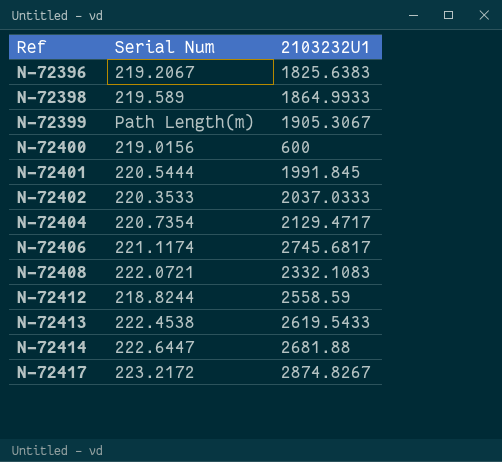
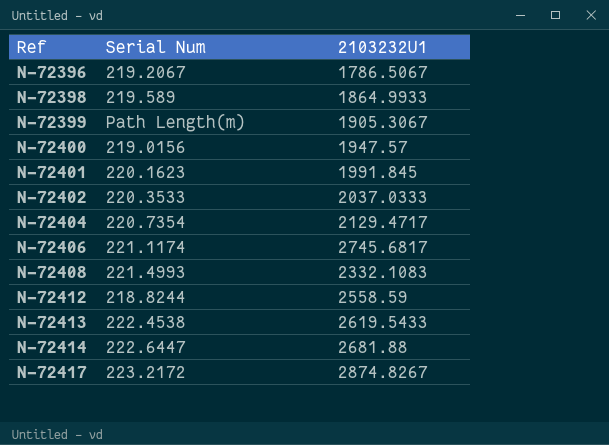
N-72396 | 2103232U1: 1825.6383 -> 1786.5067
N-72400 | 2103232U1: 600 -> 1947.57
N-72401 | Serial Num: 220.5444 -> 220.1623
N-72408 | Serial Num: 222.0721 -> 221.4993

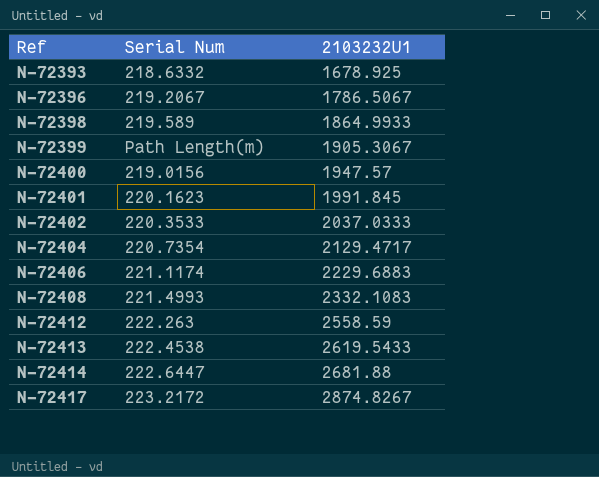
row N-72393: none -> 218.6332 | 1678.925
N-72406 | 2103232U1: 2745.6817 -> 2229.6883
N-72412 | Serial Num: 218.8244 -> 222.263

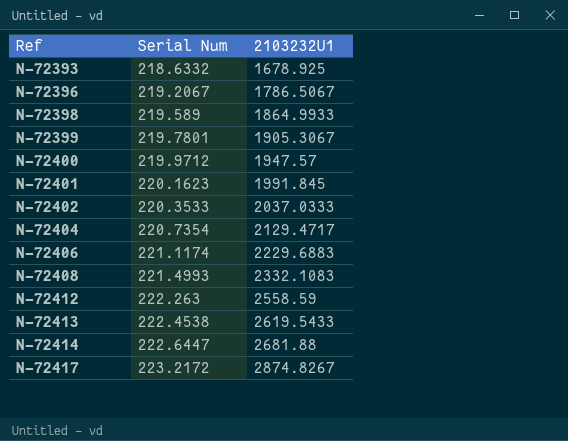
N-72399 | Serial Num: Path Length(m) -> 219.7801
N-72400 | Serial Num: 219.0156 -> 219.9712

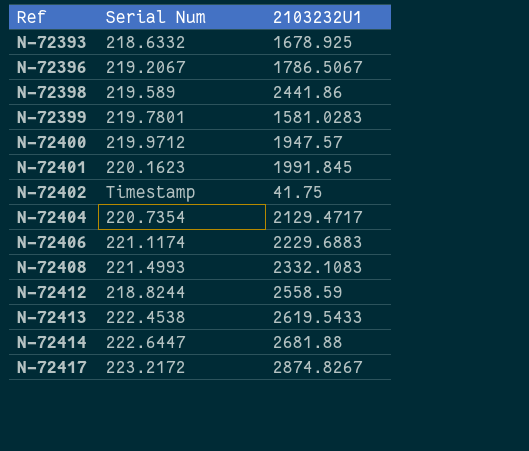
N-72398 | 2103232U1: 1864.9933 -> 2441.86
N-72399 | 2103232U1: 1905.3067 -> 1581.0283
N-72402 | Serial Num: 220.3533 -> Timestamp
N-72402 | 2103232U1: 2037.0333 -> 41.75
N-72412 | Serial Num: 222.263 -> 218.8244

